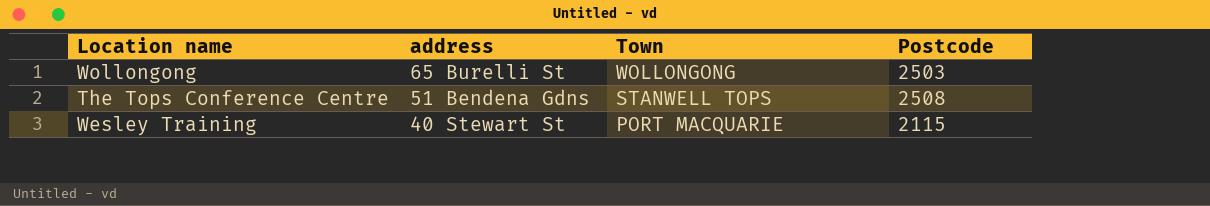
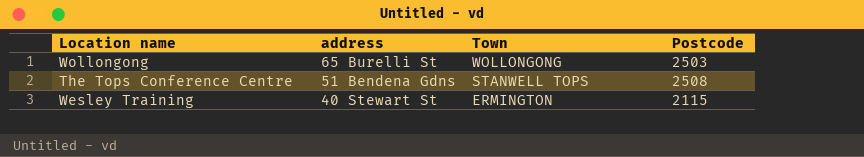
Wesley Training | Town: PORT MACQUARIE -> ERMINGTON

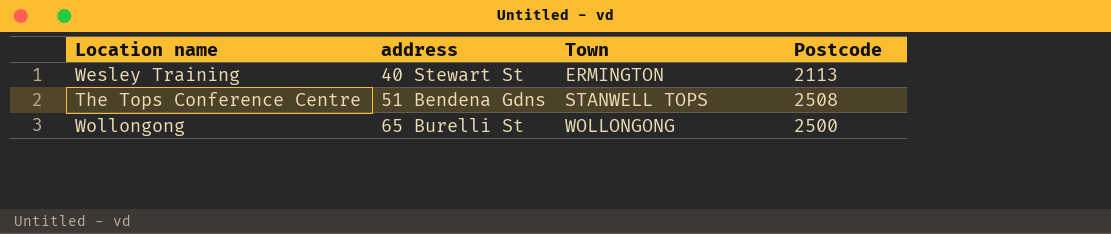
row order: address descending -> address ascending
Wesley Training | Postcode: 2115 -> 2113
Wollongong | Postcode: 2503 -> 2500

